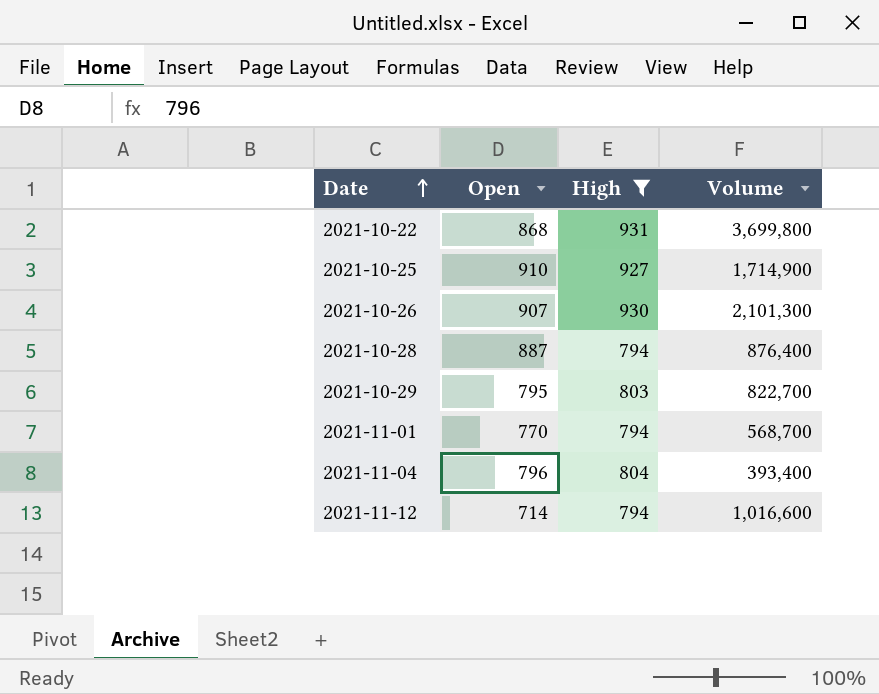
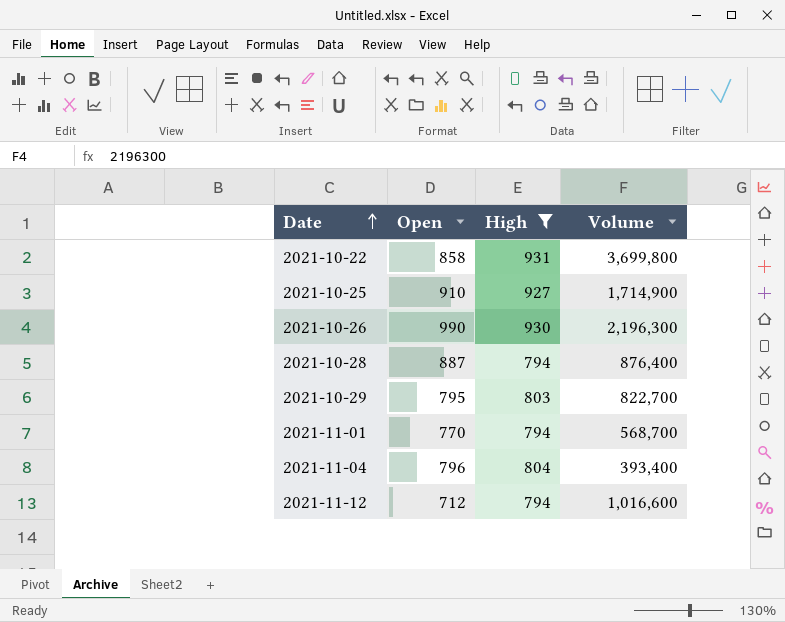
2021-10-22 | Open: 868 -> 858
2021-10-26 | Open: 907 -> 990
2021-10-26 | Volume: 2,101,300 -> 2,196,300
2021-11-12 | Open: 714 -> 712

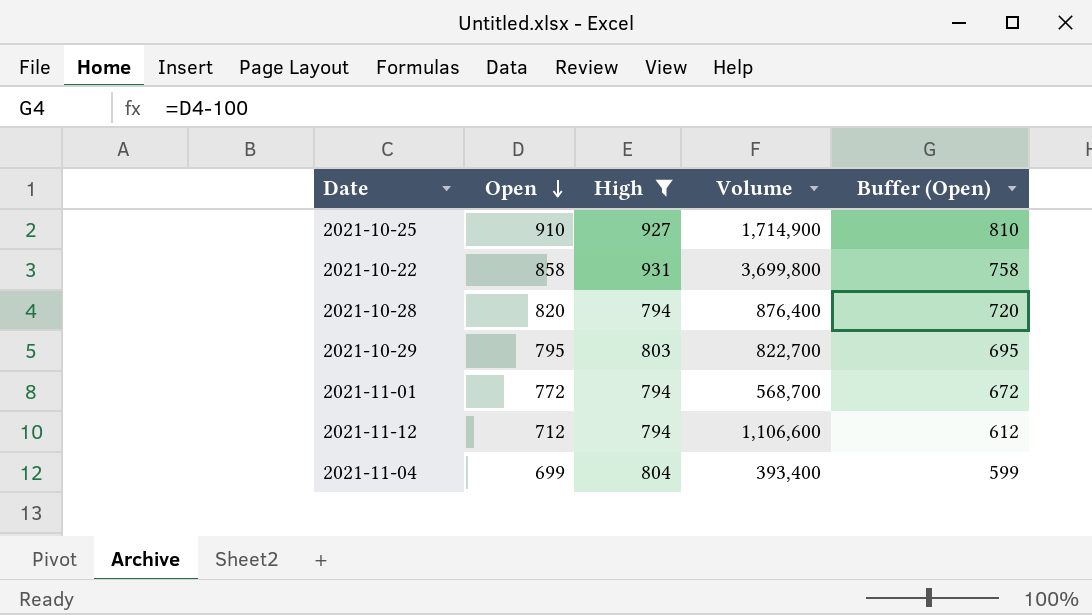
row order: Date ascending -> Open descending
column Buffer (Open) | formula: none -> [Open] - 100
row 2021-10-26: 990 | 930 | 2,196,300 -> none
2021-10-28 | Open: 887 -> 820
2021-11-01 | Open: 770 -> 772
2021-11-12 | Volume: 1,016,600 -> 1,106,600
2021-11-04 | Open: 796 -> 699

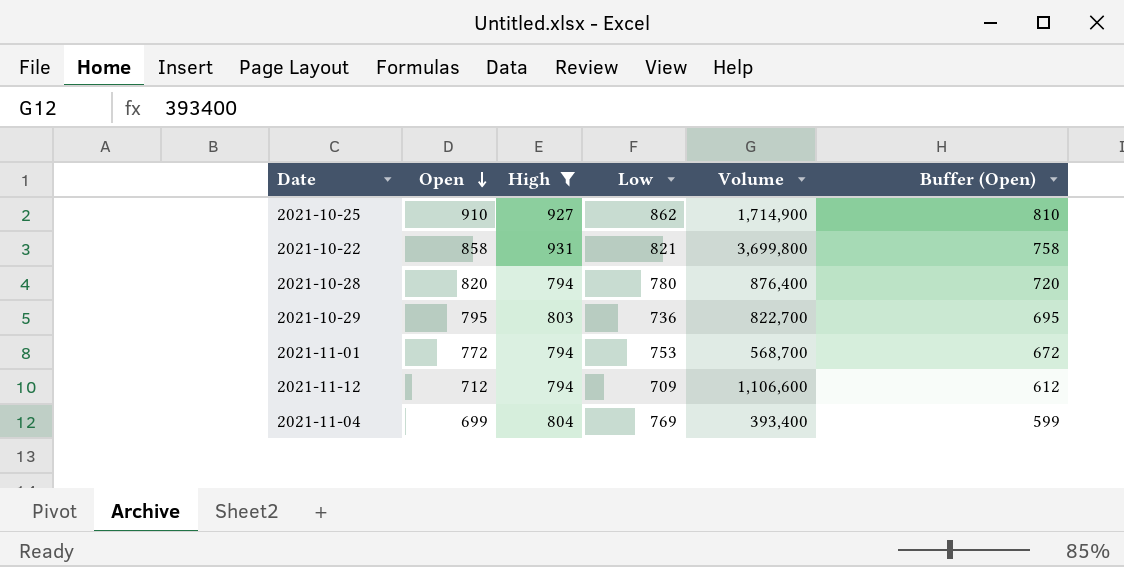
column Low | position: none -> 4

